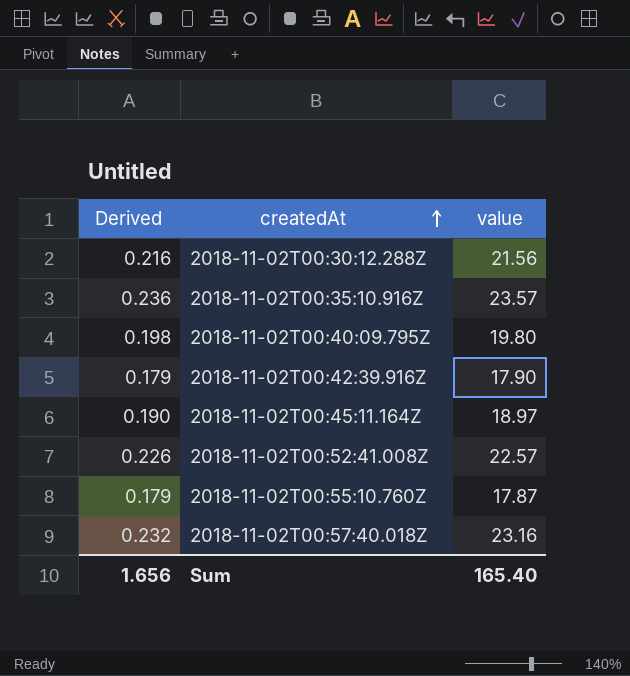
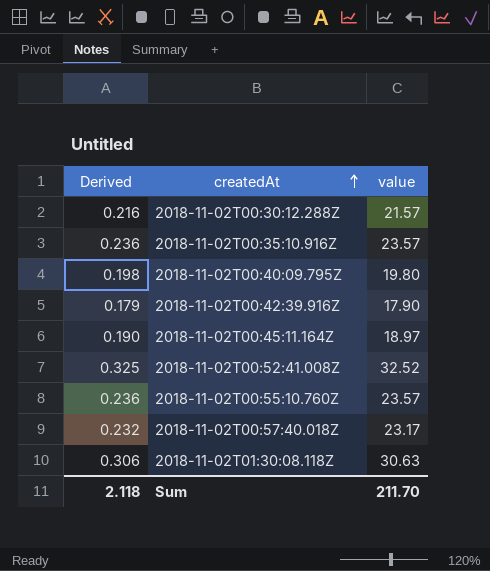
2018-11-02T00:30:12.288Z | value: 21.56 -> 21.57
2018-11-02T00:52:41.008Z | Derived: 0.226 -> 0.325
2018-11-02T00:52:41.008Z | value: 22.57 -> 32.52
2018-11-02T00:55:10.760Z | Derived: 0.179 -> 0.236
2018-11-02T00:55:10.760Z | value: 17.87 -> 23.57
2018-11-02T00:57:40.018Z | value: 23.16 -> 23.17
row 2018-11-02T01:30:08.118Z: none -> 0.306 | 30.63
Sum | Derived: 1.656 -> 2.118
Sum | value: 165.40 -> 211.70

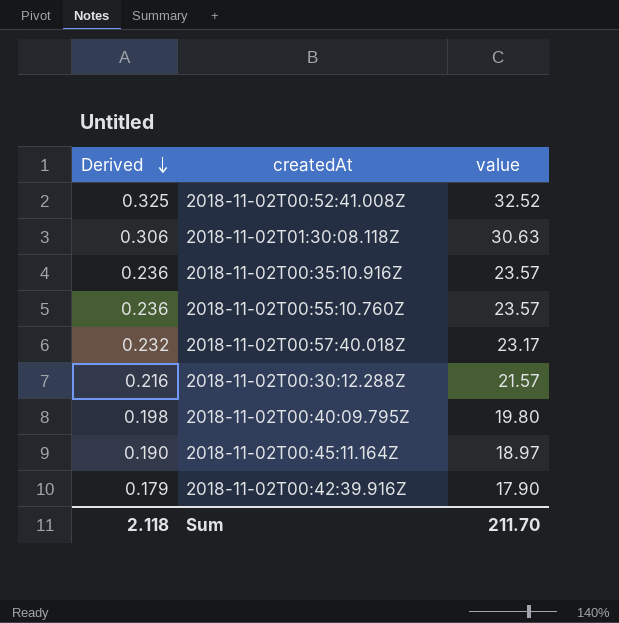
row order: createdAt ascending -> Derived descending

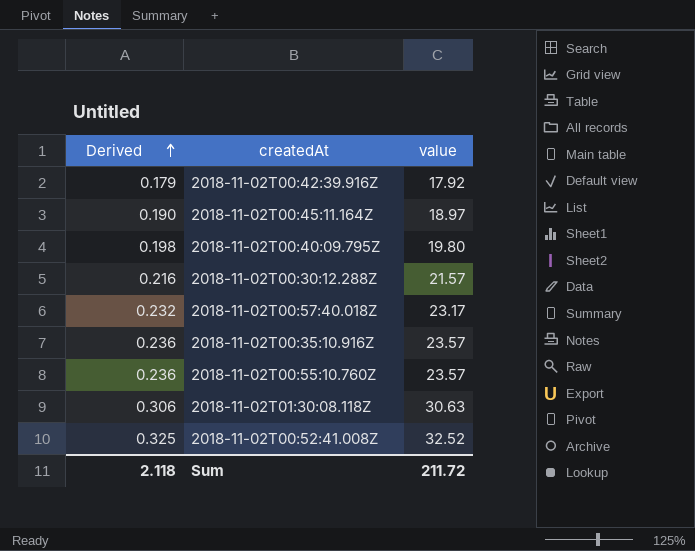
row order: Derived descending -> Derived ascending
2018-11-02T00:42:39.916Z | value: 17.90 -> 17.92
Sum | value: 211.70 -> 211.72

